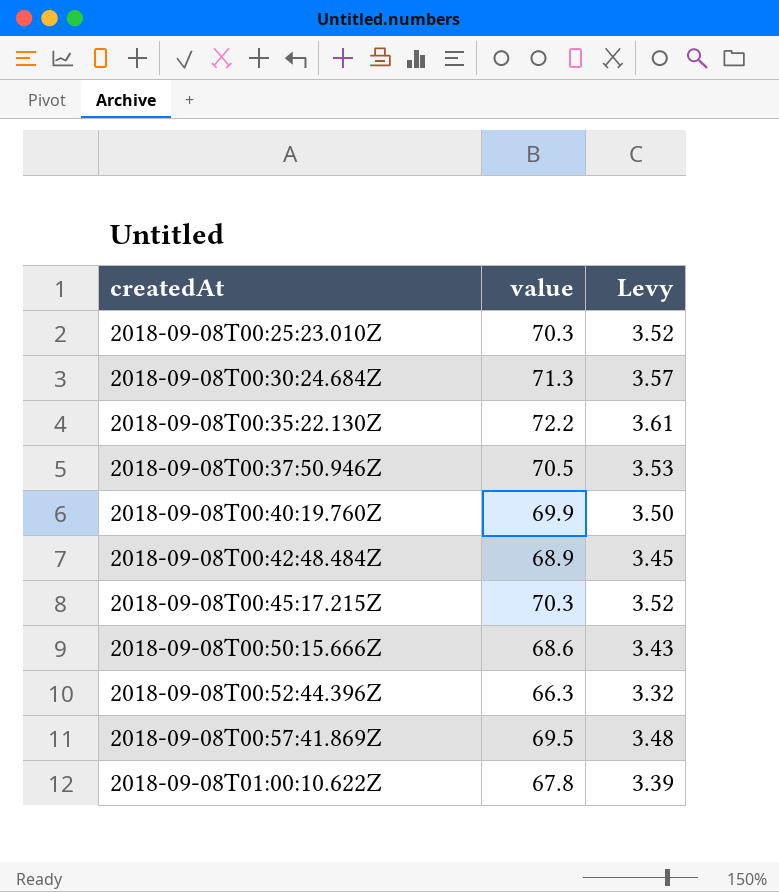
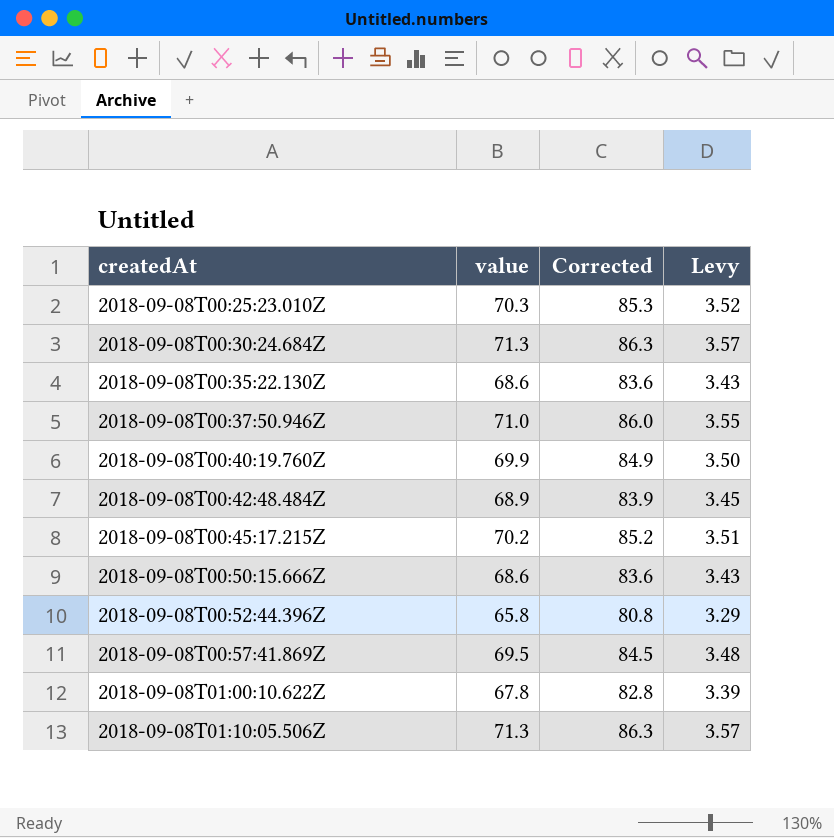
column Corrected | formula: none -> [value] + 15
2018-09-08T00:35:22.130Z | value: 72.2 -> 68.6
2018-09-08T00:35:22.130Z | Levy: 3.61 -> 3.43
2018-09-08T00:37:50.946Z | value: 70.5 -> 71.0
2018-09-08T00:37:50.946Z | Levy: 3.53 -> 3.55
2018-09-08T00:45:17.215Z | value: 70.3 -> 70.2
2018-09-08T00:45:17.215Z | Levy: 3.52 -> 3.51
2018-09-08T00:52:44.396Z | value: 66.3 -> 65.8
2018-09-08T00:52:44.396Z | Levy: 3.32 -> 3.29
row 2018-09-08T01:10:05.506Z: none -> 71.3 | 86.3 | 3.57

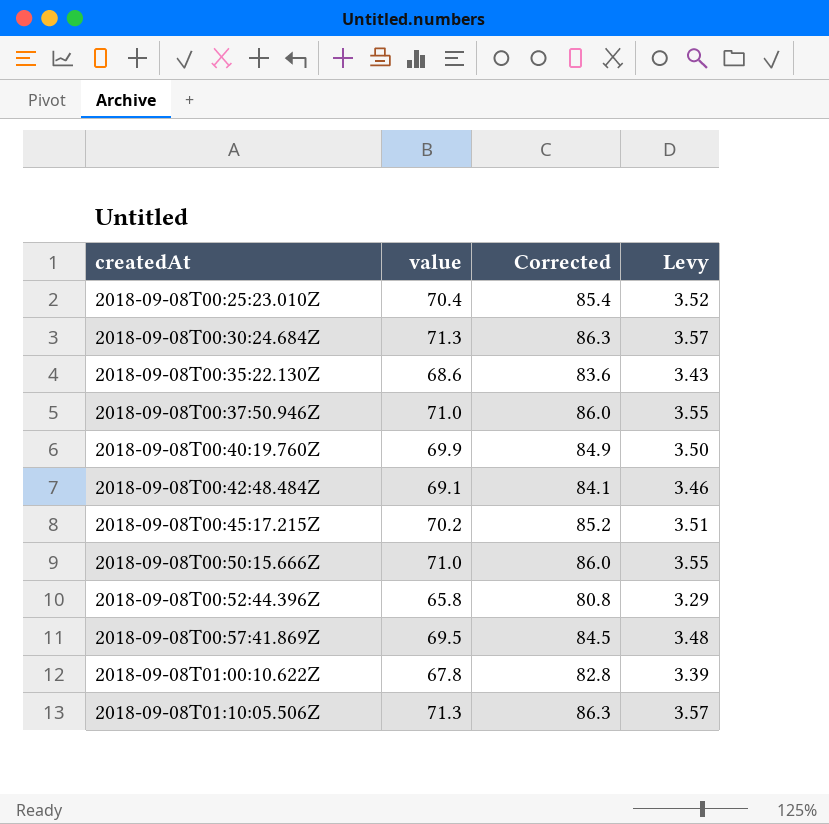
2018-09-08T00:25:23.010Z | value: 70.3 -> 70.4
2018-09-08T00:25:23.010Z | Corrected: 85.3 -> 85.4
2018-09-08T00:42:48.484Z | value: 68.9 -> 69.1
2018-09-08T00:42:48.484Z | Corrected: 83.9 -> 84.1
2018-09-08T00:42:48.484Z | Levy: 3.45 -> 3.46
2018-09-08T00:50:15.666Z | value: 68.6 -> 71.0
2018-09-08T00:50:15.666Z | Corrected: 83.6 -> 86.0
2018-09-08T00:50:15.666Z | Levy: 3.43 -> 3.55

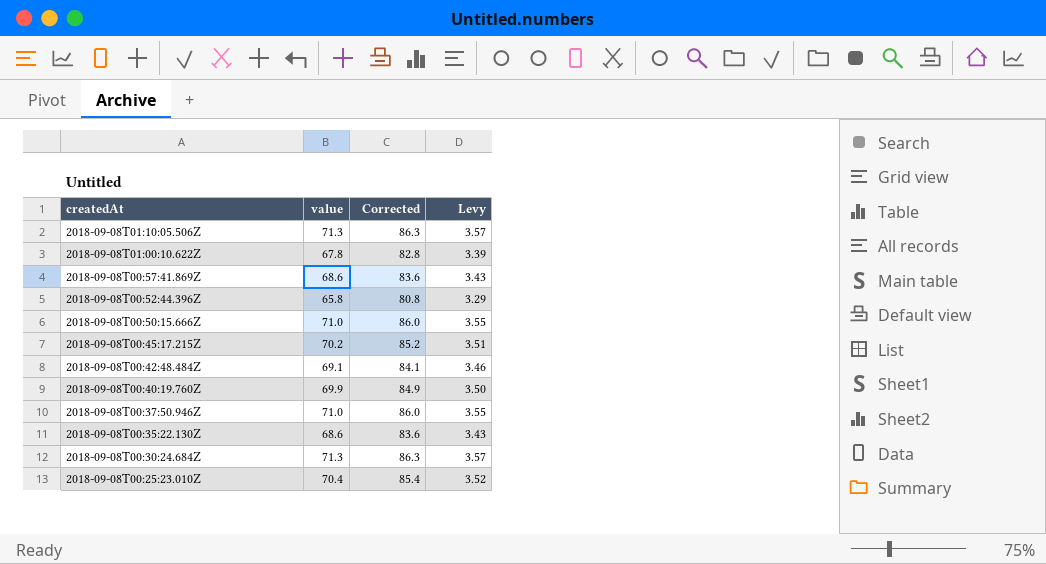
row order: createdAt ascending -> createdAt descending
2018-09-08T00:57:41.869Z | value: 69.5 -> 68.6
2018-09-08T00:57:41.869Z | Corrected: 84.5 -> 83.6
2018-09-08T00:57:41.869Z | Levy: 3.48 -> 3.43

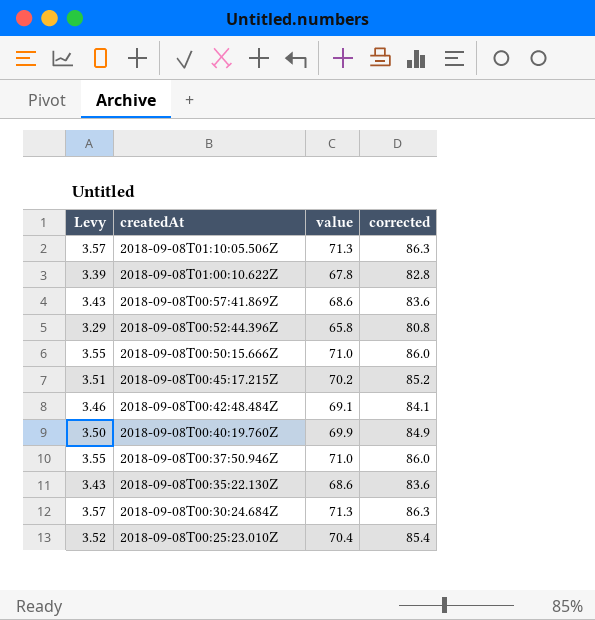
column Levy | position: 4 -> 1
column name: Corrected -> corrected

